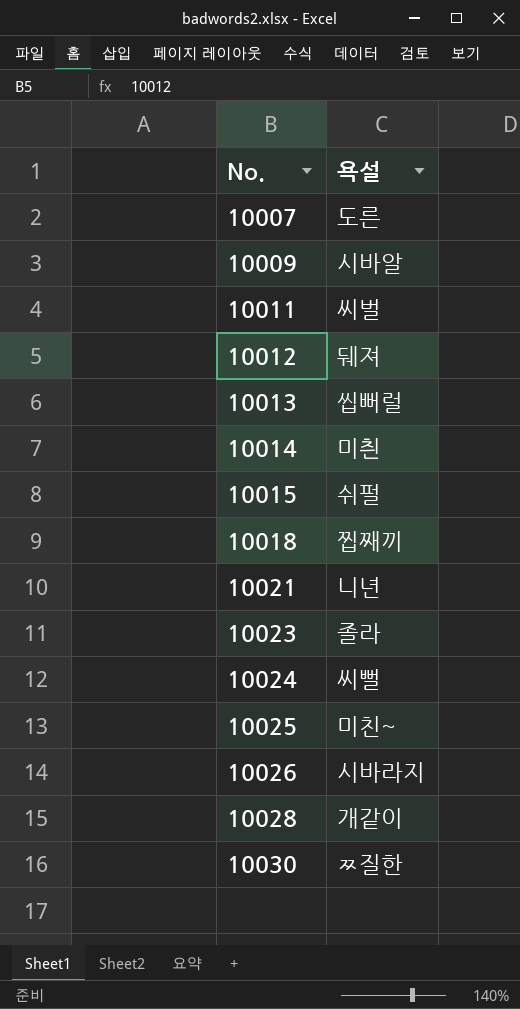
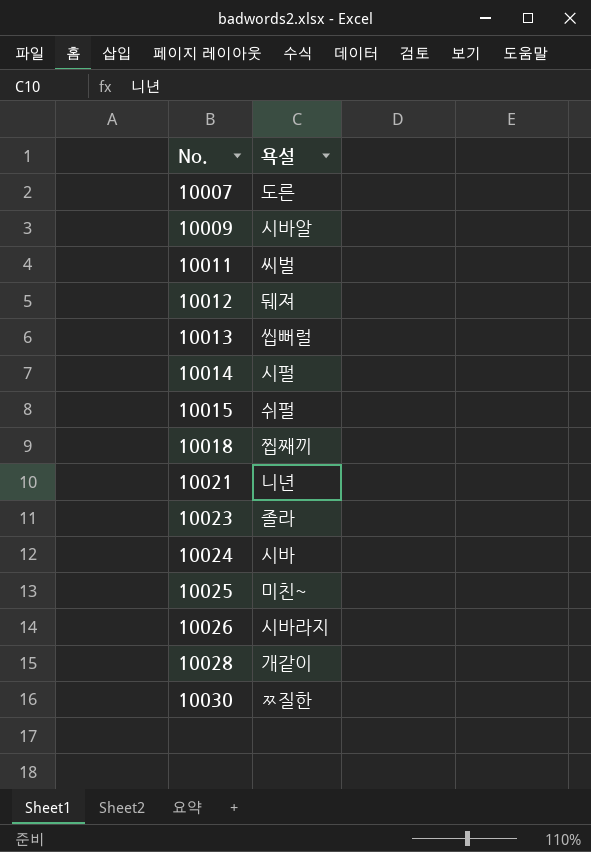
10014 | 욕설: 미칀 -> 시펄
10024 | 욕설: 씨뻘 -> 시바

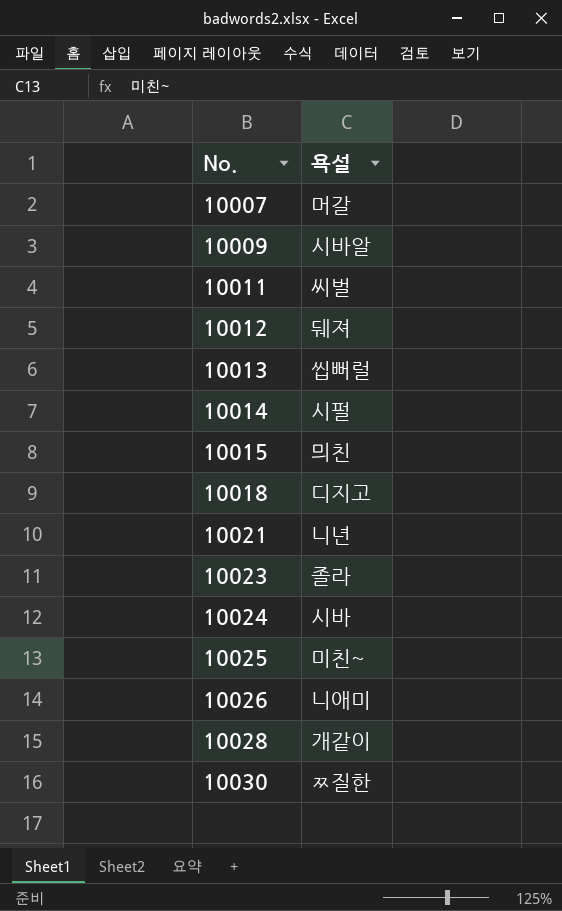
10007 | 욕설: 도른 -> 머갈
10015 | 욕설: 쉬펄 -> 믜친
10018 | 욕설: 찝째끼 -> 디지고
10026 | 욕설: 시바라지 -> 니애미

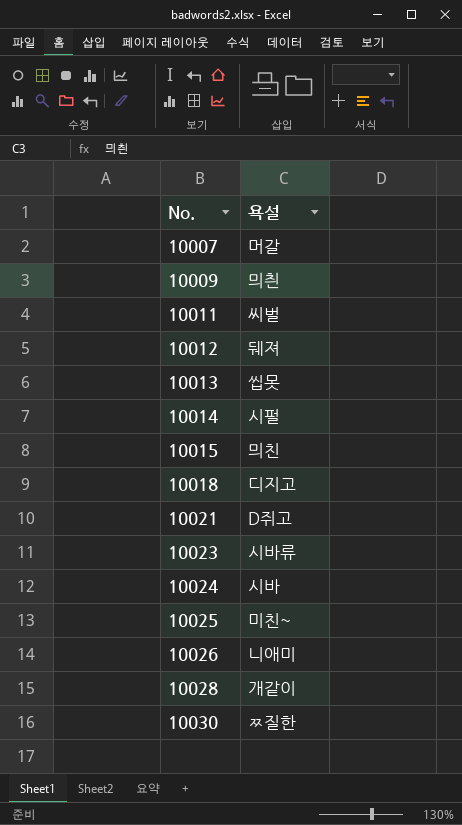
10009 | 욕설: 시바알 -> 믜칀
10013 | 욕설: 씹뻐럴 -> 씹못
10021 | 욕설: 니년 -> D쥐고
10023 | 욕설: 졸라 -> 시바류

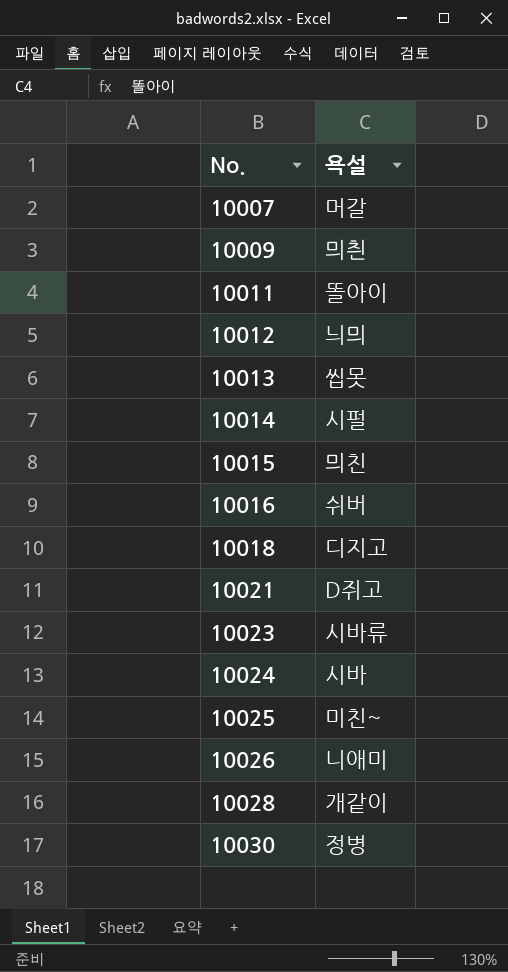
10011 | 욕설: 씨벌 -> 똘아이
10012 | 욕설: 뒈져 -> 늬믜
row 10016: none -> 쉬버
10030 | 욕설: ㅉ질한 -> 정병

